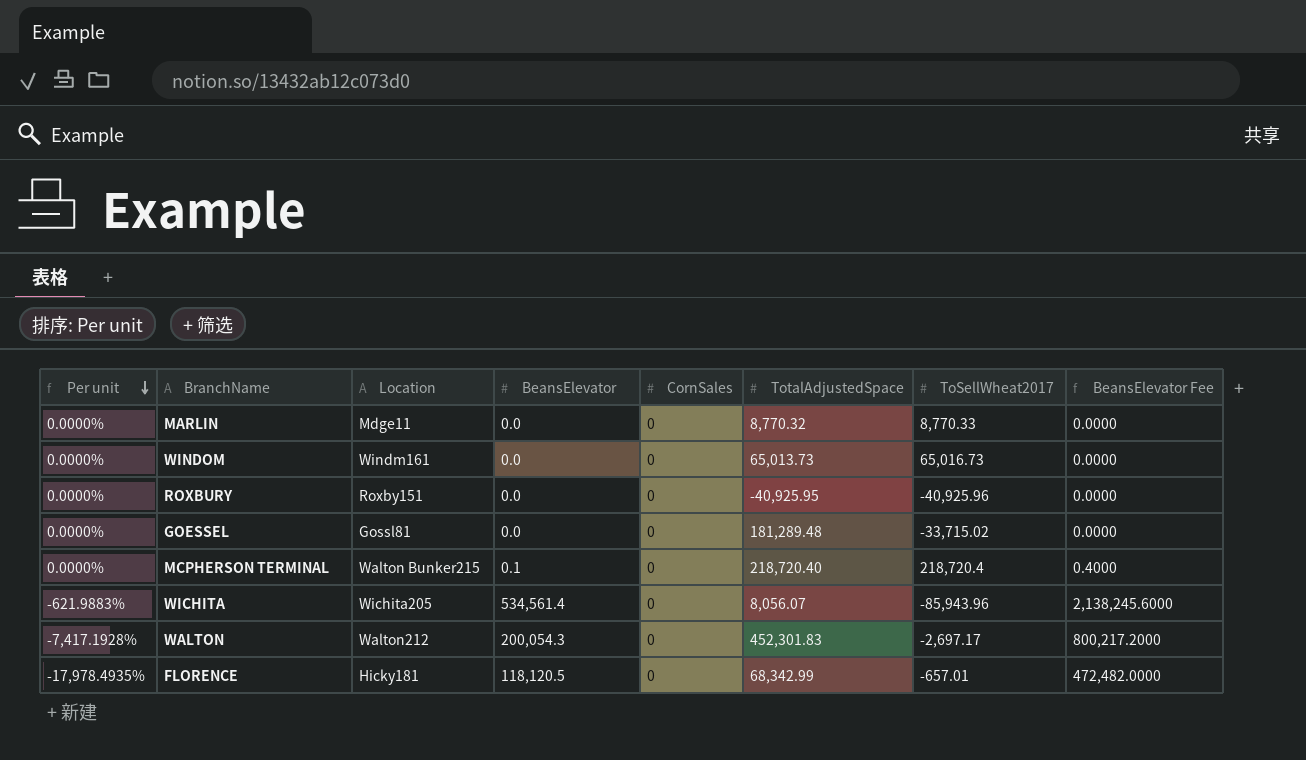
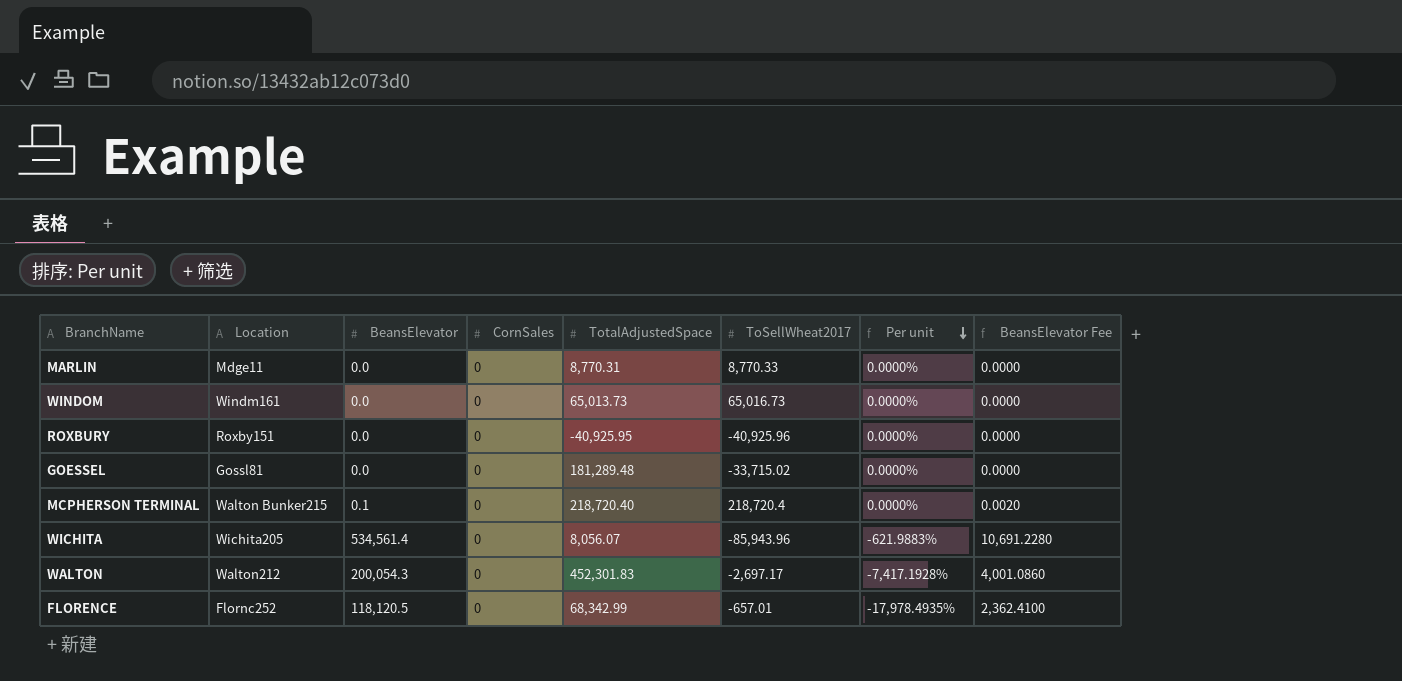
column Per unit | position: 1 -> 7
column BeansElevator Fee | formula: [BeansElevator] * 4 -> [BeansElevator] * 0.02
MARLIN | TotalAdjustedSpace: 8,770.32 -> 8,770.31
FLORENCE | Location: Hicky181 -> Flornc252

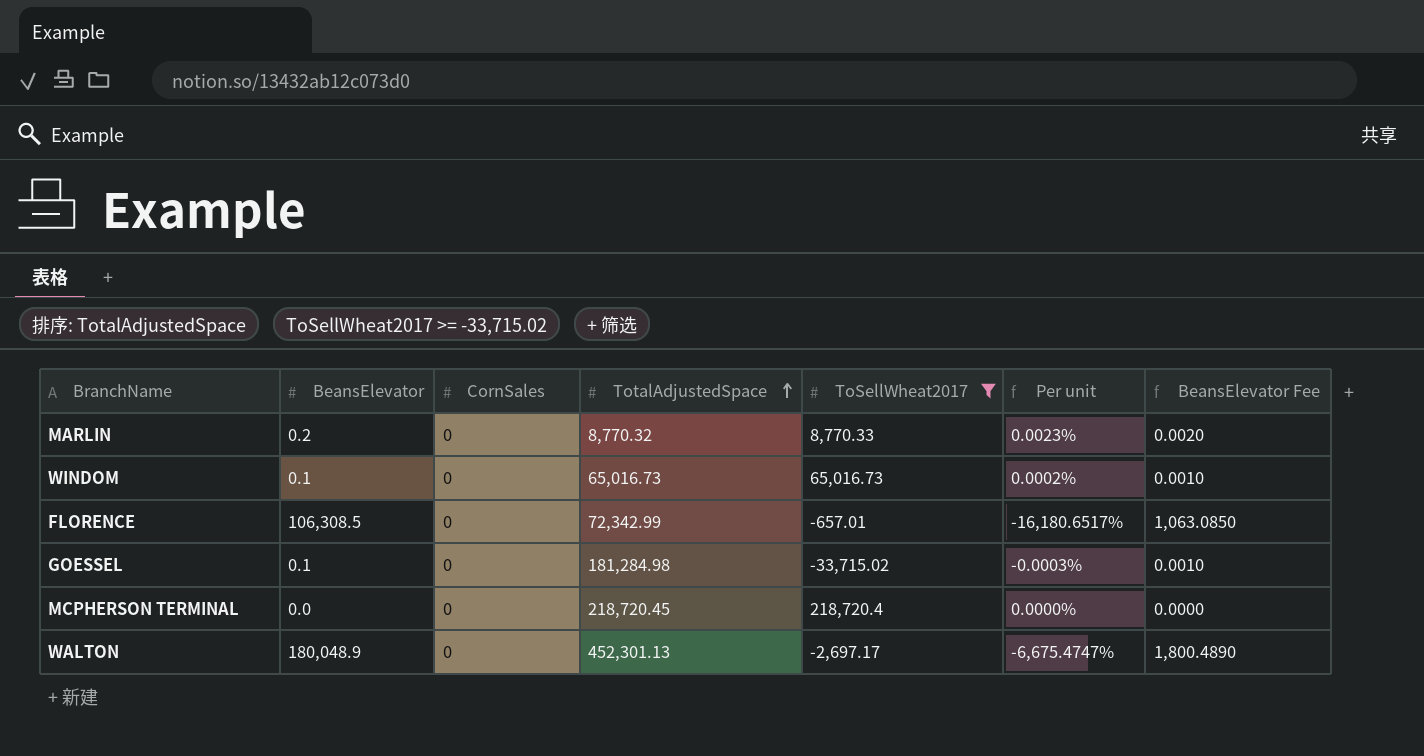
filter: none -> ToSellWheat2017 >= -33,715.02
row order: Per unit descending -> TotalAdjustedSpace ascending
column Location | position: 2 -> none
column BeansElevator Fee | formula: [BeansElevator] * 0.02 -> [BeansElevator] * 0.01
MARLIN | BeansElevator: 0.0 -> 0.2
MARLIN | TotalAdjustedSpace: 8,770.31 -> 8,770.32
MARLIN | Per unit: 0.0000% -> 0.0023%
WINDOM | BeansElevator: 0.0 -> 0.1
WINDOM | TotalAdjustedSpace: 65,013.73 -> 65,016.73
WINDOM | Per unit: 0.0000% -> 0.0002%
FLORENCE | BeansElevator: 118,120.5 -> 106,308.5
FLORENCE | TotalAdjustedSpace: 68,342.99 -> 72,342.99
FLORENCE | Per unit: -17,978.4935% -> -16,180.6517%
GOESSEL | BeansElevator: 0.0 -> 0.1
GOESSEL | TotalAdjustedSpace: 181,289.48 -> 181,284.98
GOESSEL | Per unit: 0.0000% -> -0.0003%
MCPHERSON TERMINAL | BeansElevator: 0.1 -> 0.0
MCPHERSON TERMINAL | TotalAdjustedSpace: 218,720.40 -> 218,720.45
WALTON | BeansElevator: 200,054.3 -> 180,048.9
WALTON | TotalAdjustedSpace: 452,301.83 -> 452,301.13
WALTON | Per unit: -7,417.1928% -> -6,675.4747%

